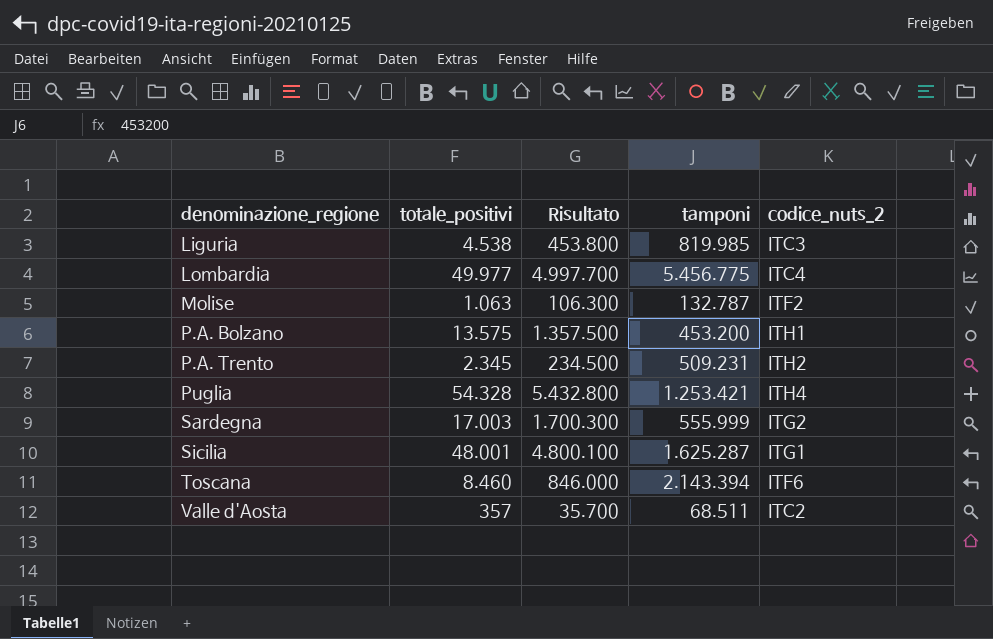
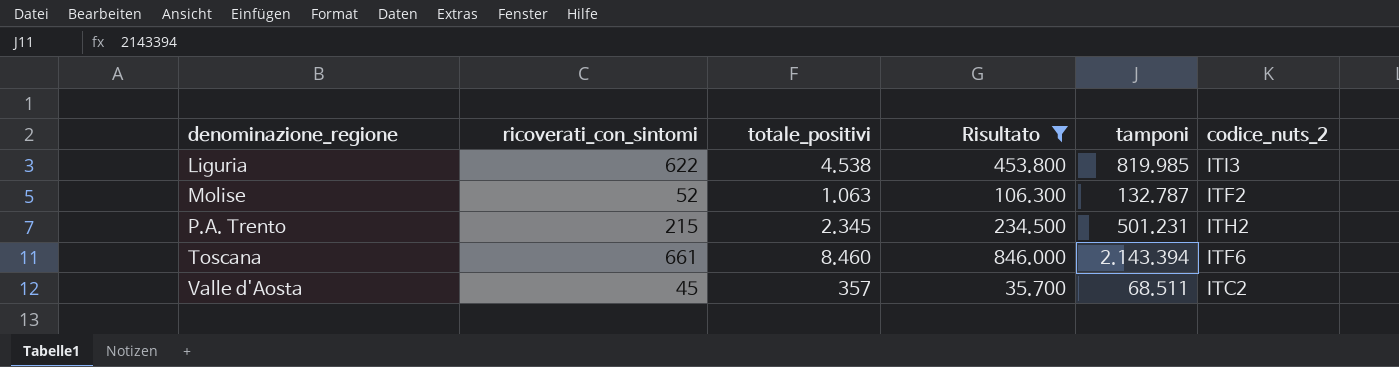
filter: none -> Risultato <= 846.000
column ricoverati_con_sintomi | position: none -> 2
Liguria | codice_nuts_2: ITC3 -> ITI3
P.A. Trento | tamponi: 509.231 -> 501.231

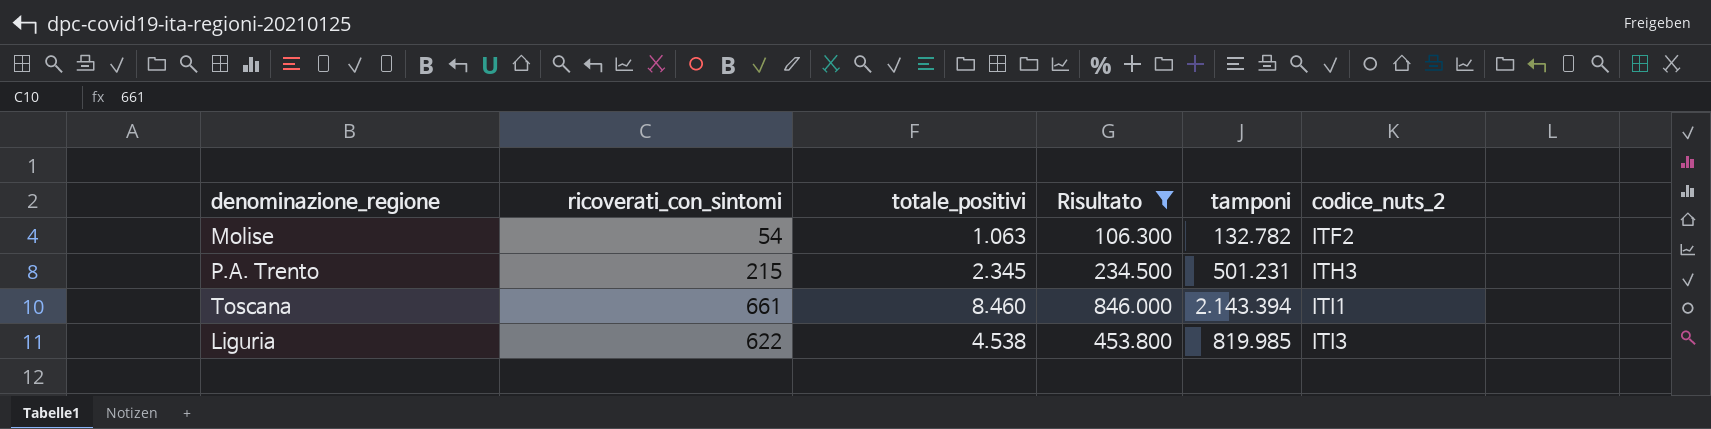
row order: denominazione_regione ascending -> codice_nuts_2 ascending
row Valle d'Aosta: 45 | 357 | 35.700 | 68.511 | ITC2 -> none
Molise | ricoverati_con_sintomi: 52 -> 54
Molise | tamponi: 132.787 -> 132.782
P.A. Trento | codice_nuts_2: ITH2 -> ITH3
Toscana | codice_nuts_2: ITF6 -> ITI1

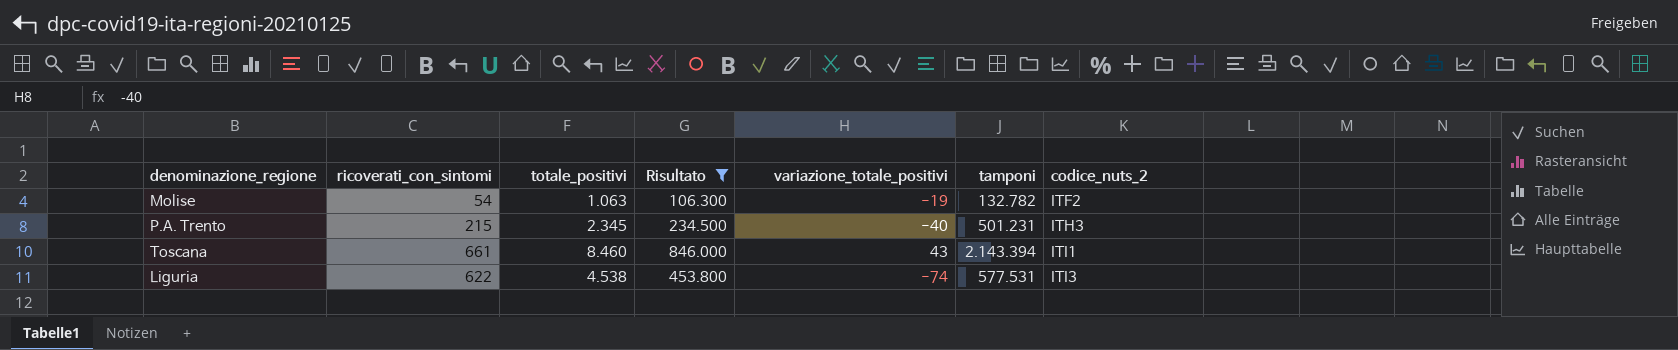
column variazione_totale_positivi | position: none -> 5
Liguria | tamponi: 819.985 -> 577.531

